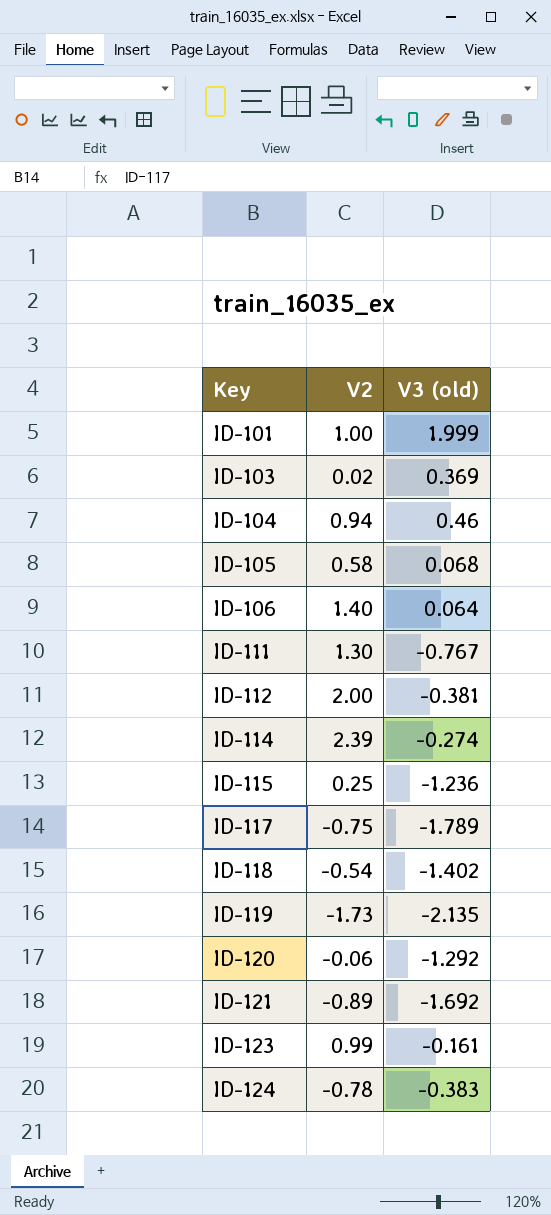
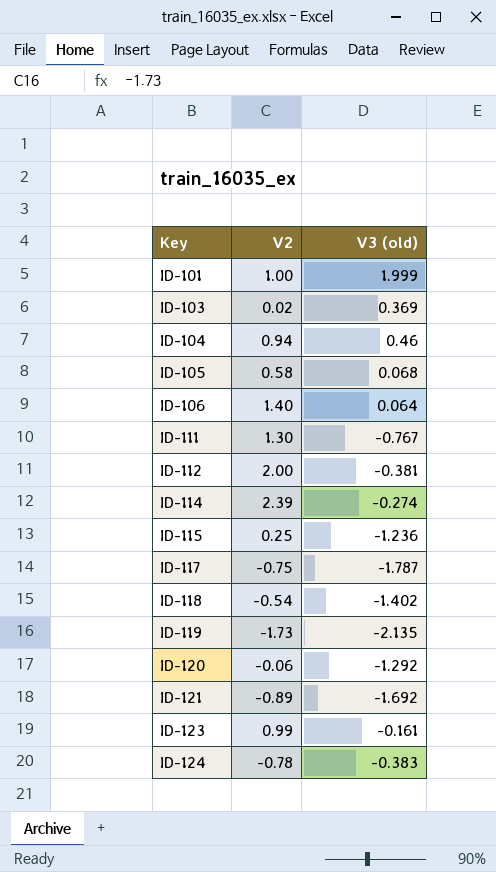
ID-117 | V3 (old): -1.789 -> -1.787

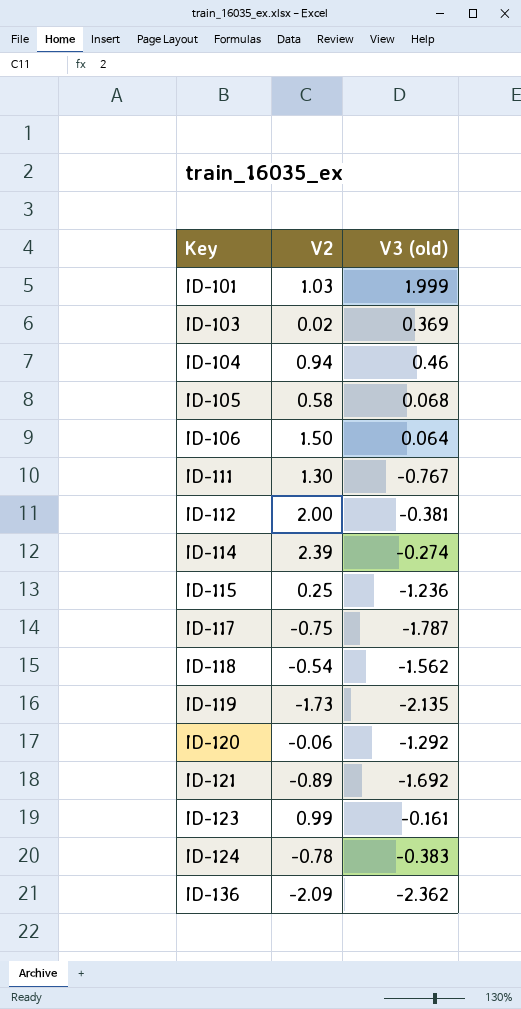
ID-101 | V2: 1.00 -> 1.03
ID-106 | V2: 1.40 -> 1.50
ID-118 | V3 (old): -1.402 -> -1.562
row ID-136: none -> -2.09 | -2.362

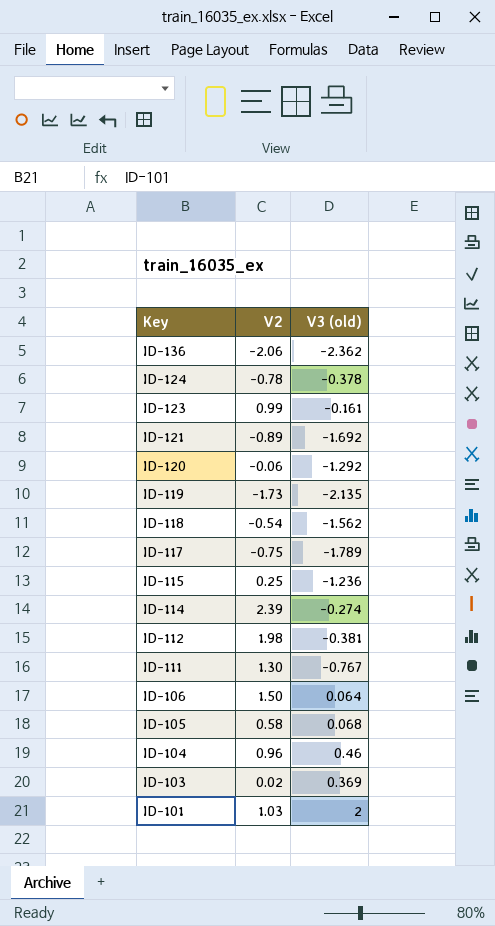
row order: Key ascending -> Key descending
ID-136 | V2: -2.09 -> -2.06
ID-124 | V3 (old): -0.383 -> -0.378
ID-117 | V3 (old): -1.787 -> -1.789
ID-112 | V2: 2.00 -> 1.98
ID-104 | V2: 0.94 -> 0.96
ID-101 | V3 (old): 1.999 -> 2

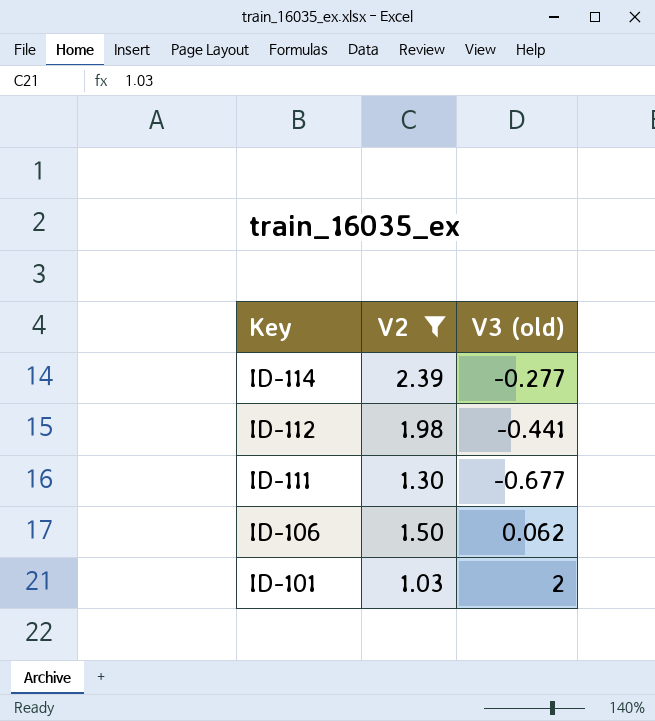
filter: none -> V2 >= 1.03
ID-114 | V3 (old): -0.274 -> -0.277
ID-112 | V3 (old): -0.381 -> -0.441
ID-111 | V3 (old): -0.767 -> -0.677
ID-106 | V3 (old): 0.064 -> 0.062

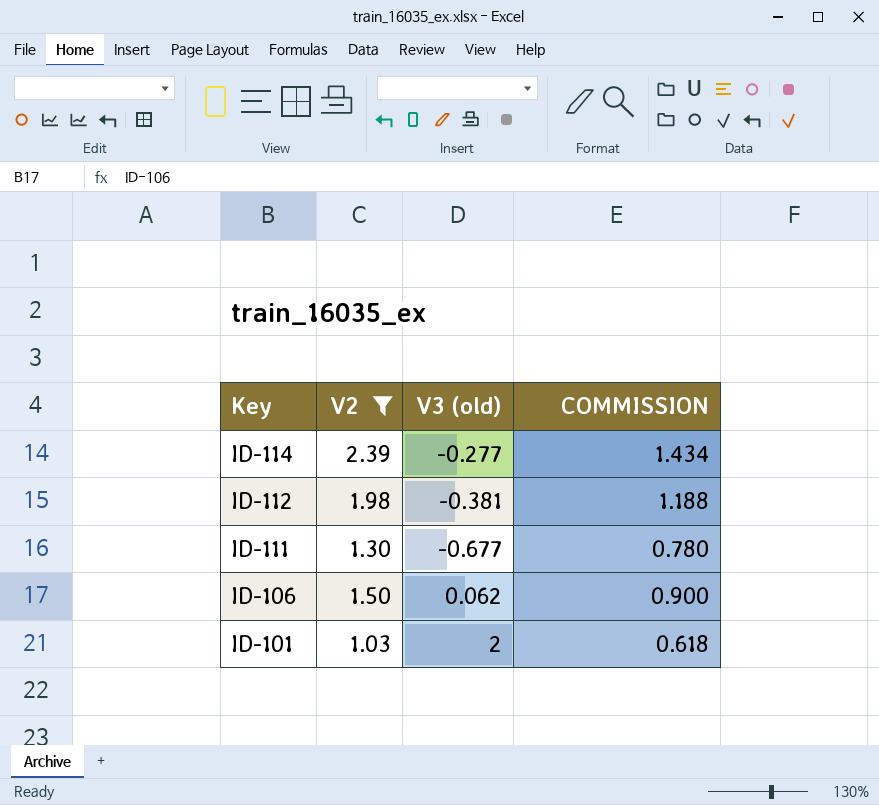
column COMMISSION | formula: none -> [V2] * 0.6
ID-112 | V3 (old): -0.441 -> -0.381

